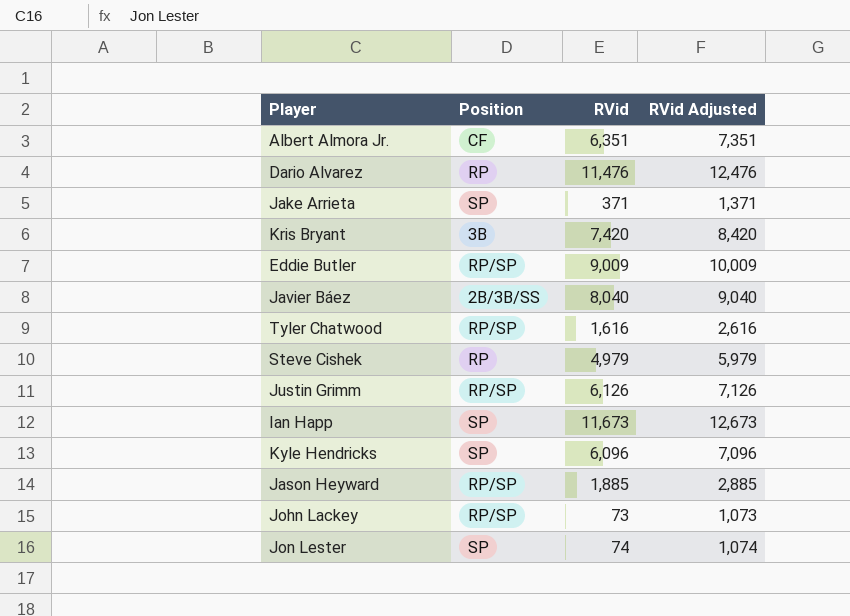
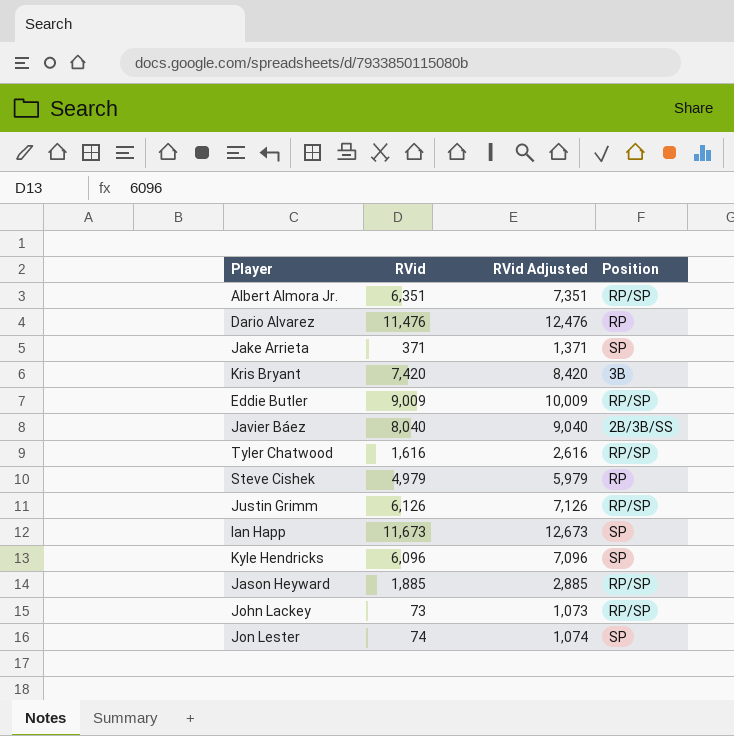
column Position | position: 2 -> 4
Albert Almora Jr. | Position: CF -> RP/SP

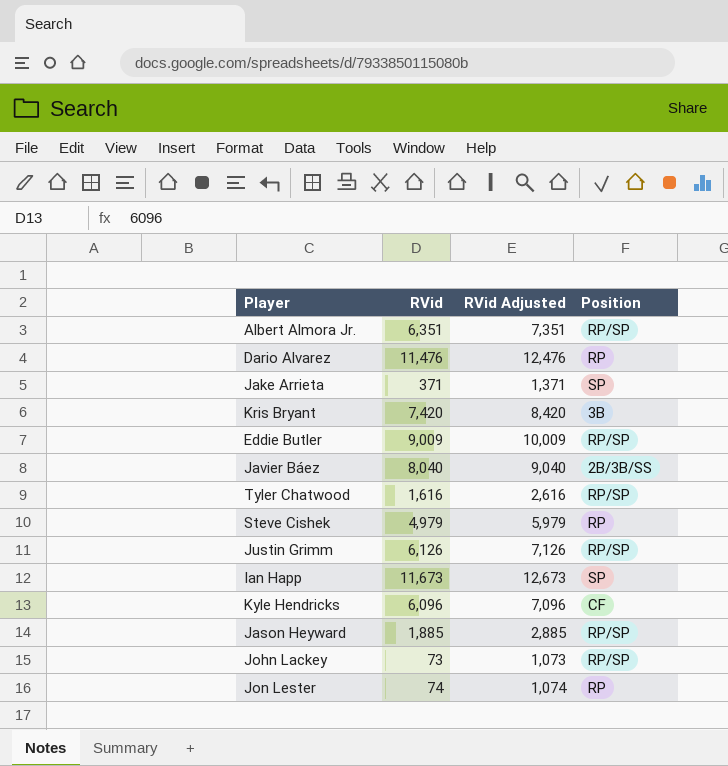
Kyle Hendricks | Position: SP -> CF
Jon Lester | Position: SP -> RP

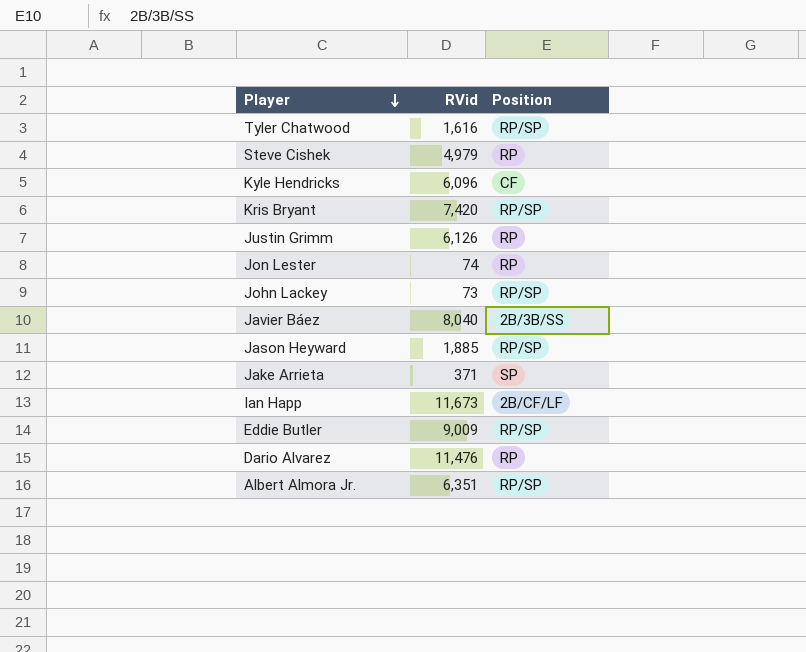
row order: none -> Player descending
column RVid Adjusted | formula: [RVid] + 1000 -> none
Kris Bryant | Position: 3B -> RP/SP
Justin Grimm | Position: RP/SP -> RP
Ian Happ | Position: SP -> 2B/CF/LF

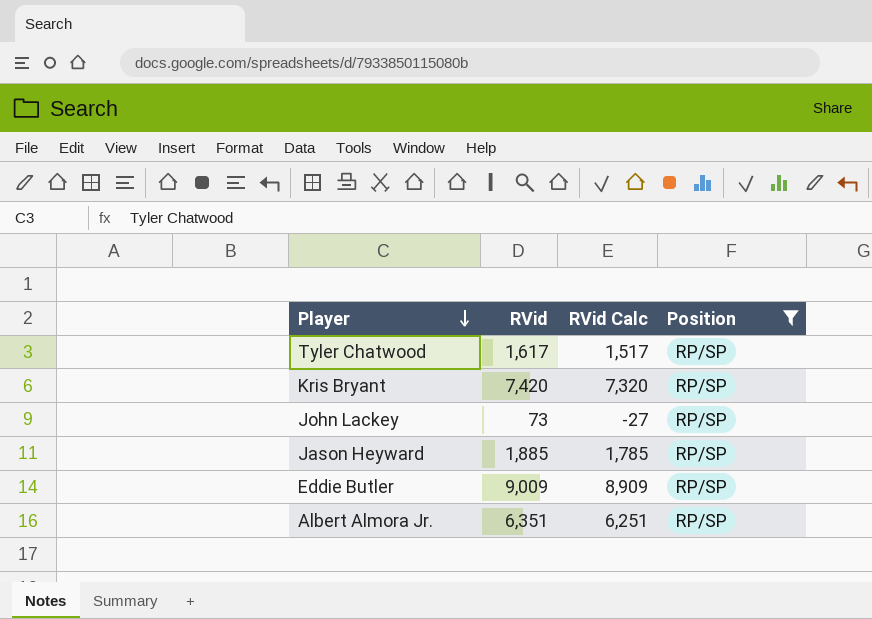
filter: none -> Position = RP/SP
column RVid Calc | formula: none -> [RVid] - 100
Tyler Chatwood | RVid: 1,616 -> 1,617

